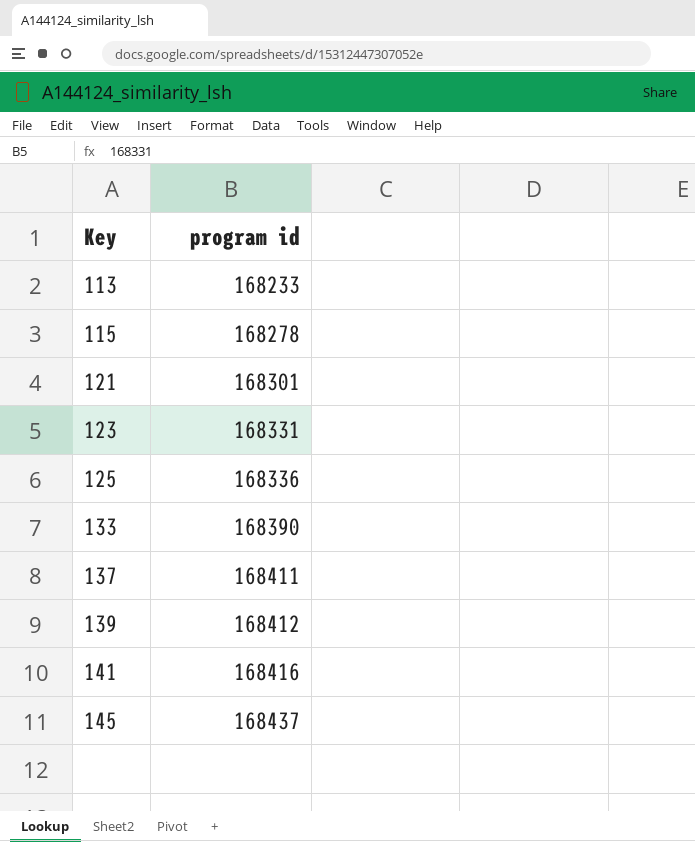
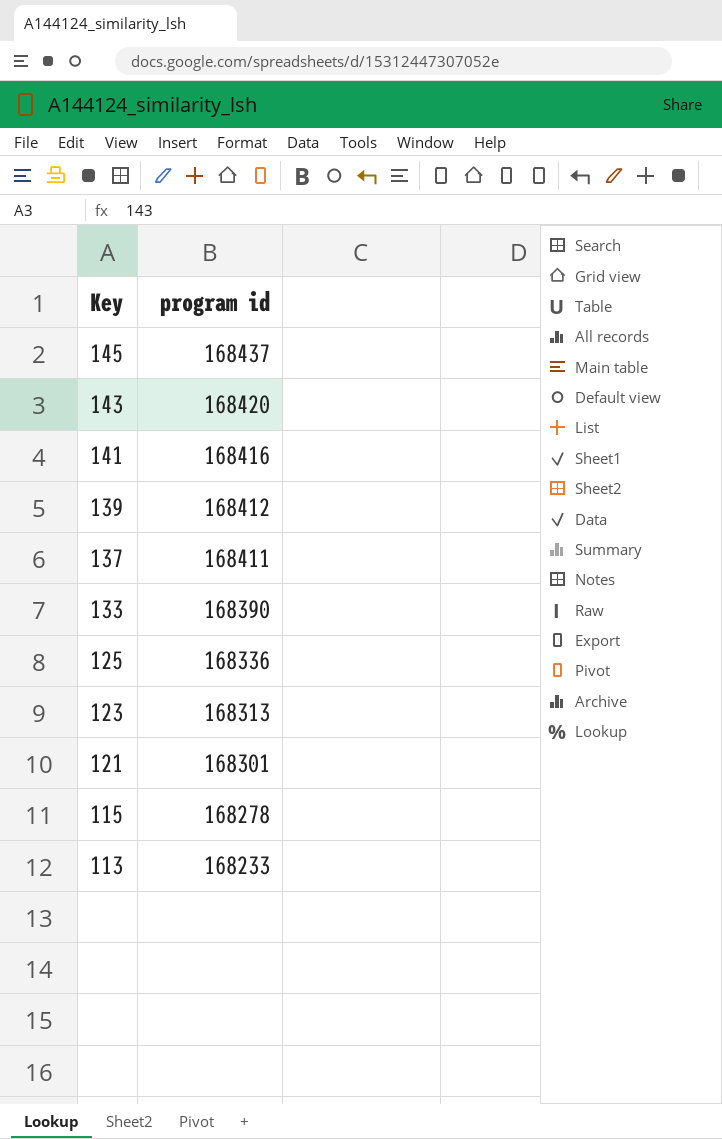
row order: Key ascending -> Key descending
row 143: none -> 168420
123 | program id: 168331 -> 168313

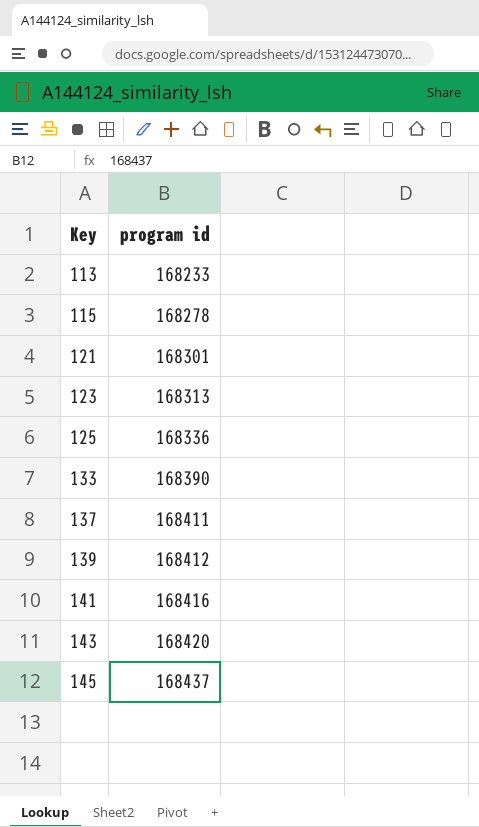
row order: Key descending -> Key ascending

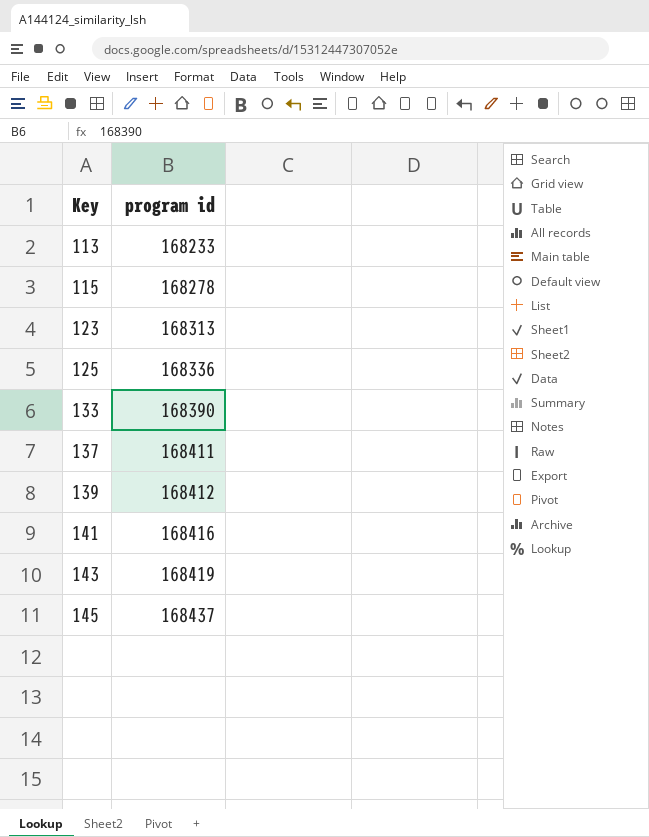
row 121: 168301 -> none
143 | program id: 168420 -> 168419

